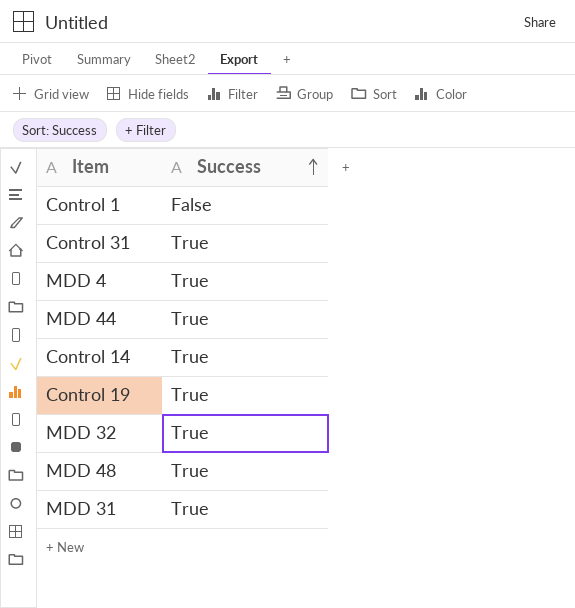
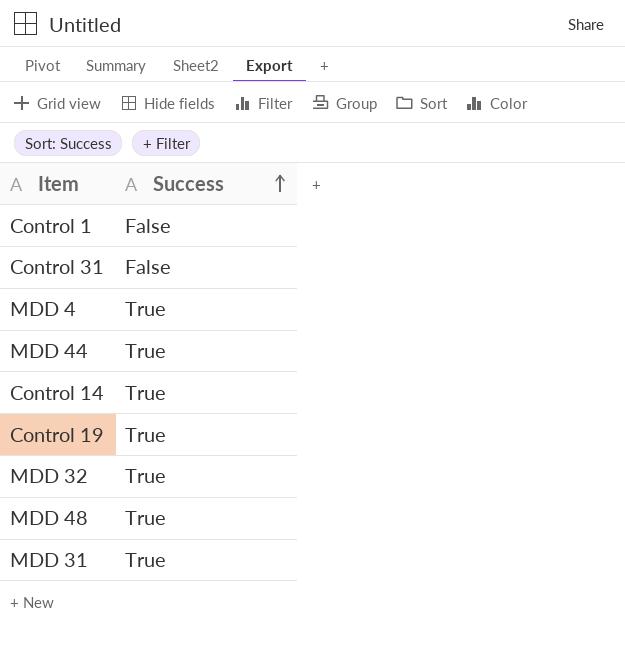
Control 31 | Success: True -> False

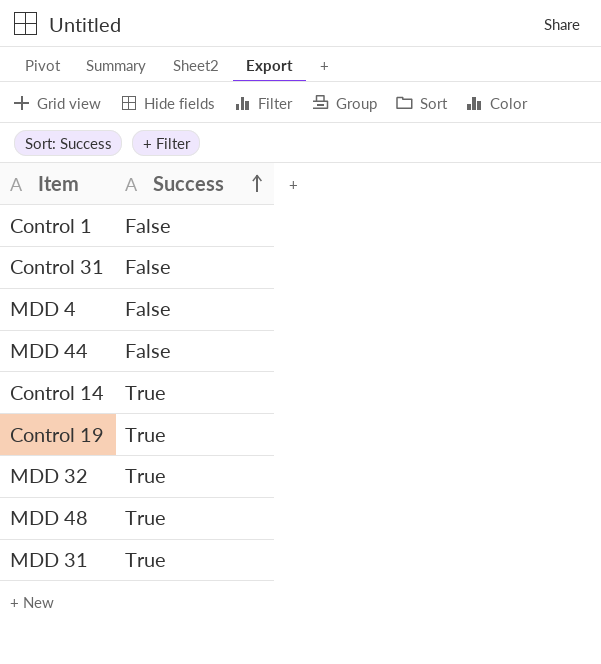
MDD 4 | Success: True -> False
MDD 44 | Success: True -> False

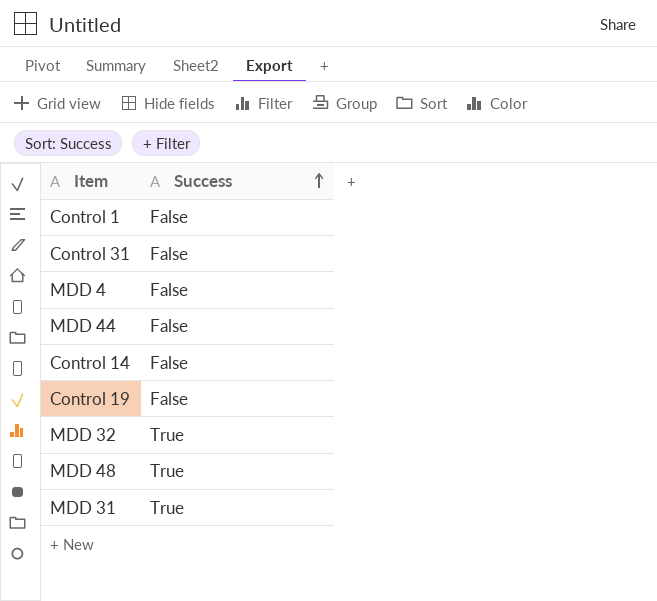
Control 14 | Success: True -> False
Control 19 | Success: True -> False

